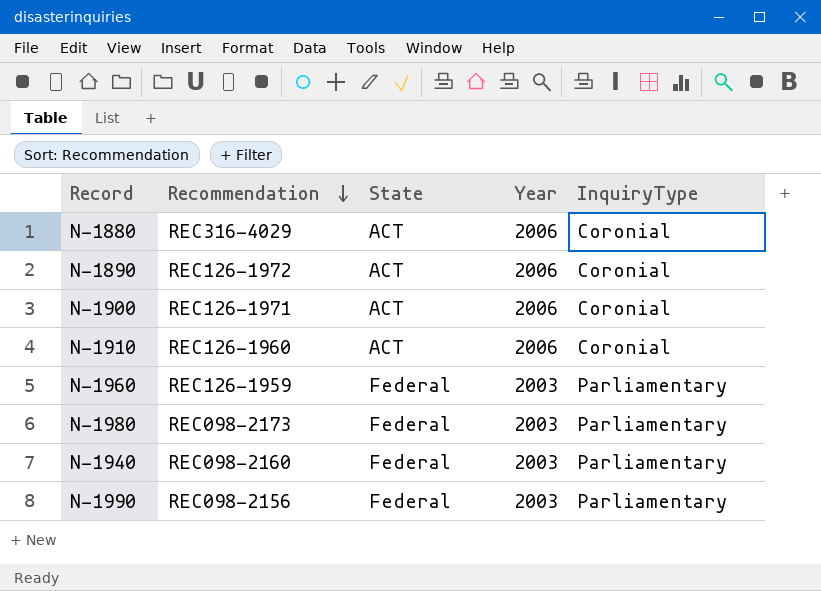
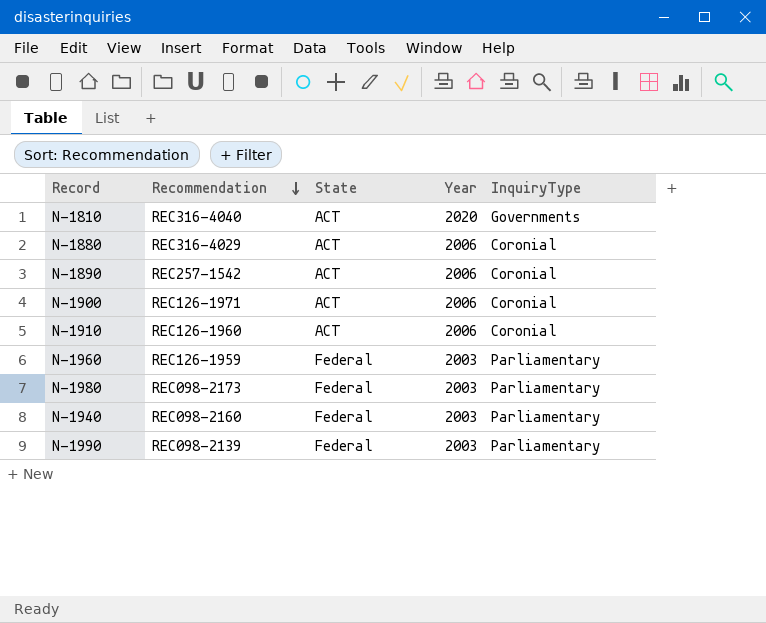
row N-1810: none -> REC316-4040 | ACT | 2020 | Governments
N-1890 | Recommendation: REC126-1972 -> REC257-1542
N-1990 | Recommendation: REC098-2156 -> REC098-2139

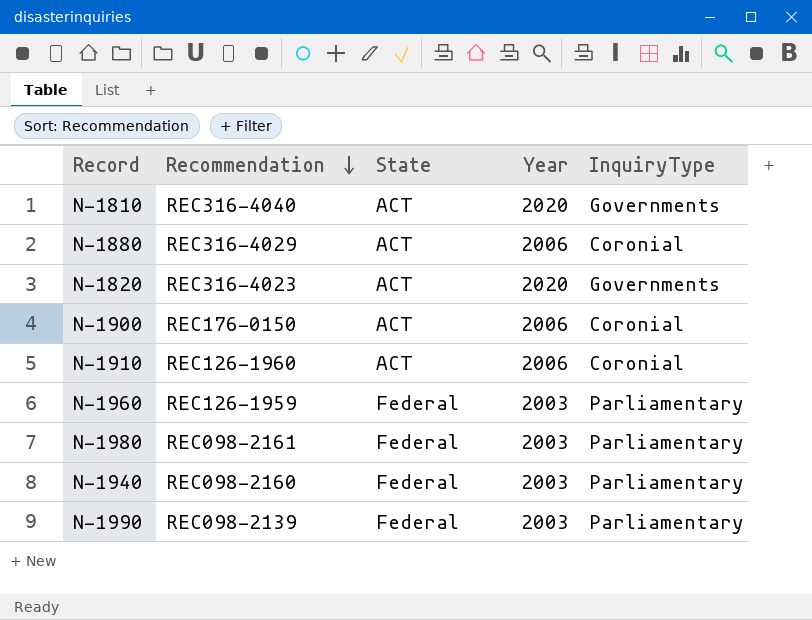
row N-1890: REC257-1542 | ACT | 2006 | Coronial -> none
row N-1820: none -> REC316-4023 | ACT | 2020 | Governments
N-1900 | Recommendation: REC126-1971 -> REC176-0150
N-1980 | Recommendation: REC098-2173 -> REC098-2161

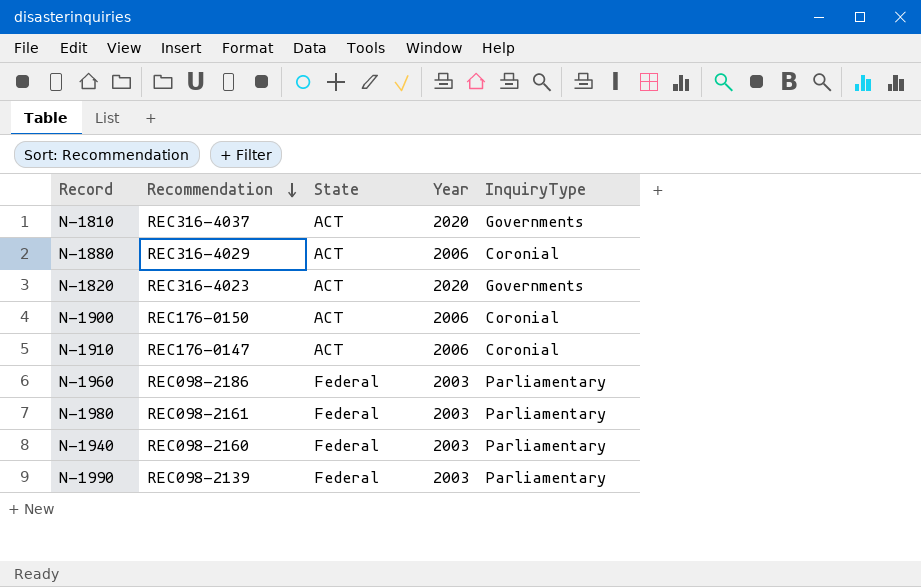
N-1810 | Recommendation: REC316-4040 -> REC316-4037
N-1910 | Recommendation: REC126-1960 -> REC176-0147
N-1960 | Recommendation: REC126-1959 -> REC098-2186

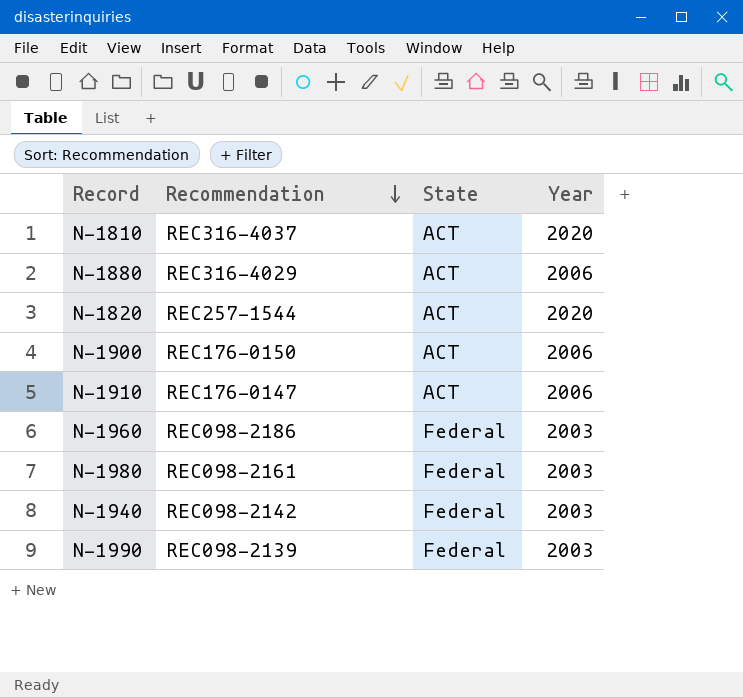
column InquiryType | position: 5 -> none
N-1820 | Recommendation: REC316-4023 -> REC257-1544
N-1940 | Recommendation: REC098-2160 -> REC098-2142

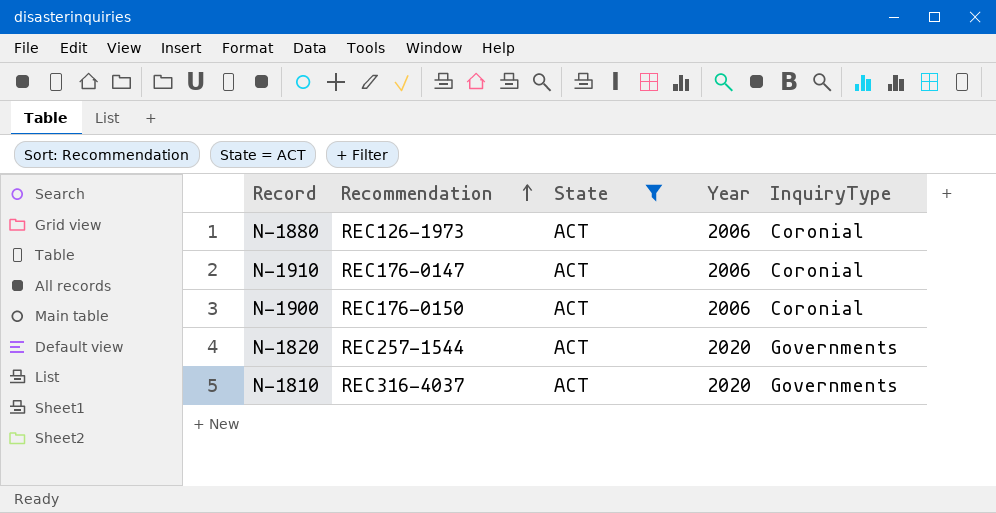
filter: none -> State = ACT
row order: Recommendation descending -> Recommendation ascending
column InquiryType | position: none -> 5
N-1880 | Recommendation: REC316-4029 -> REC126-1973

